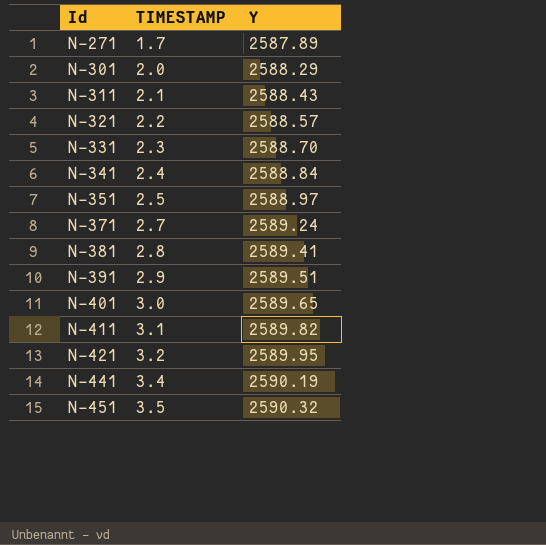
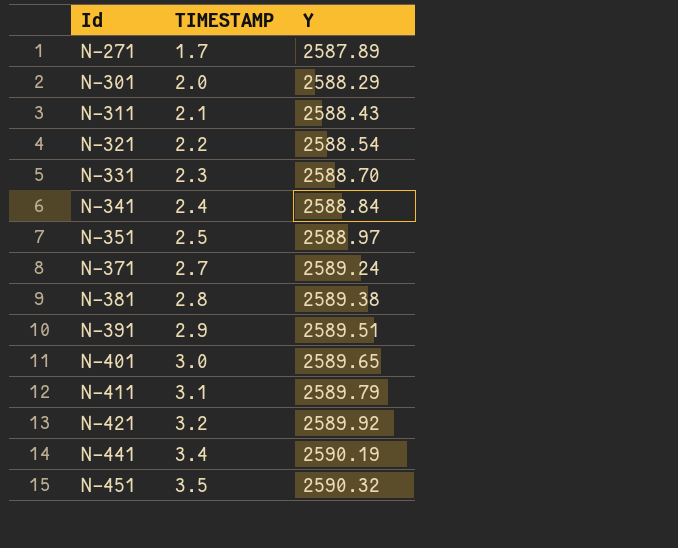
N-321 | Y: 2588.57 -> 2588.54
N-381 | Y: 2589.41 -> 2589.38
N-411 | Y: 2589.82 -> 2589.79
N-421 | Y: 2589.95 -> 2589.92

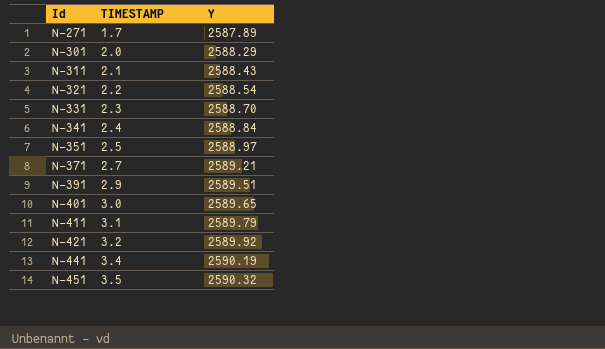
row N-381: 2.8 | 2589.38 -> none
N-371 | Y: 2589.24 -> 2589.21

